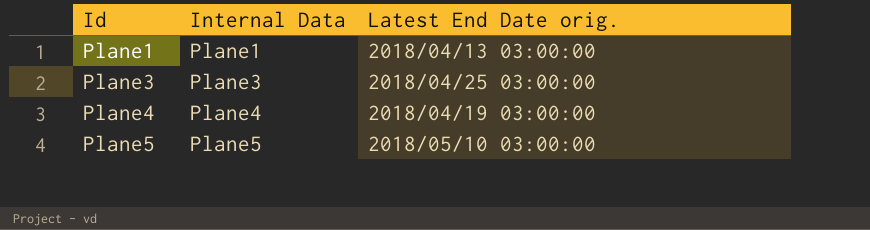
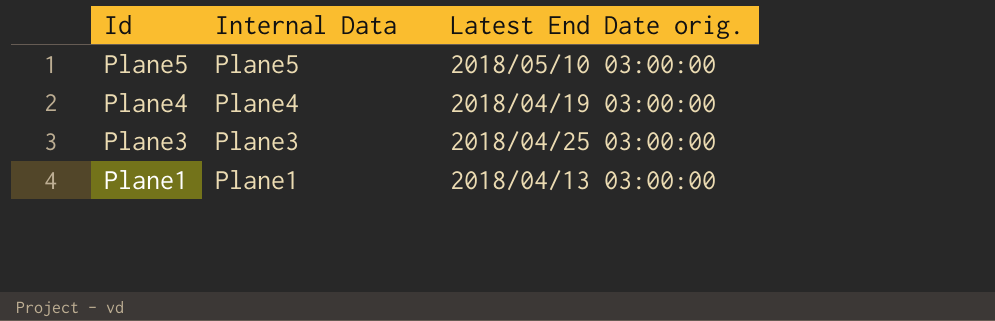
row order: Id ascending -> Id descending

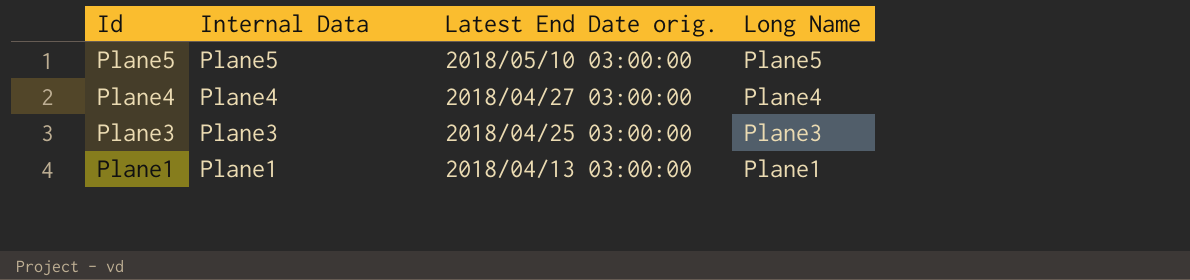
column Long Name | position: none -> 4
Plane4 | Latest End Date orig.: 2018/04/19 03:00:00 -> 2018/04/27 03:00:00

